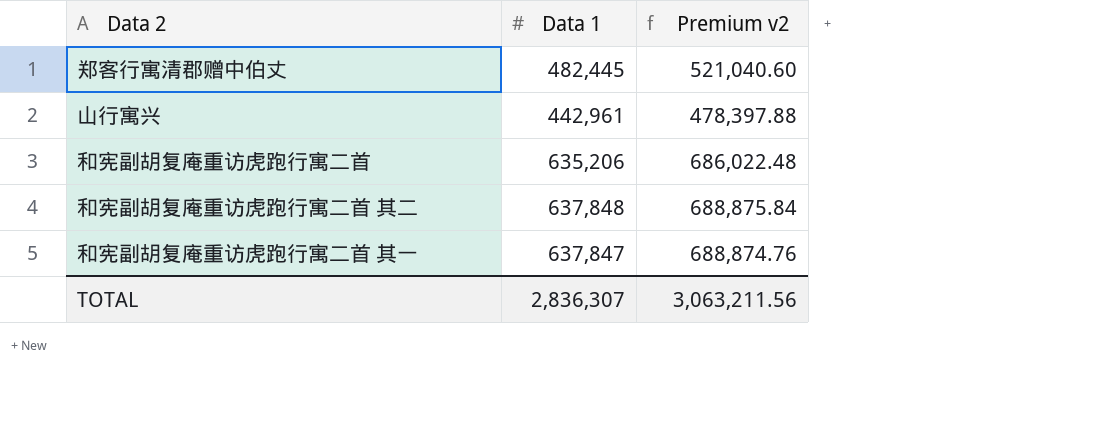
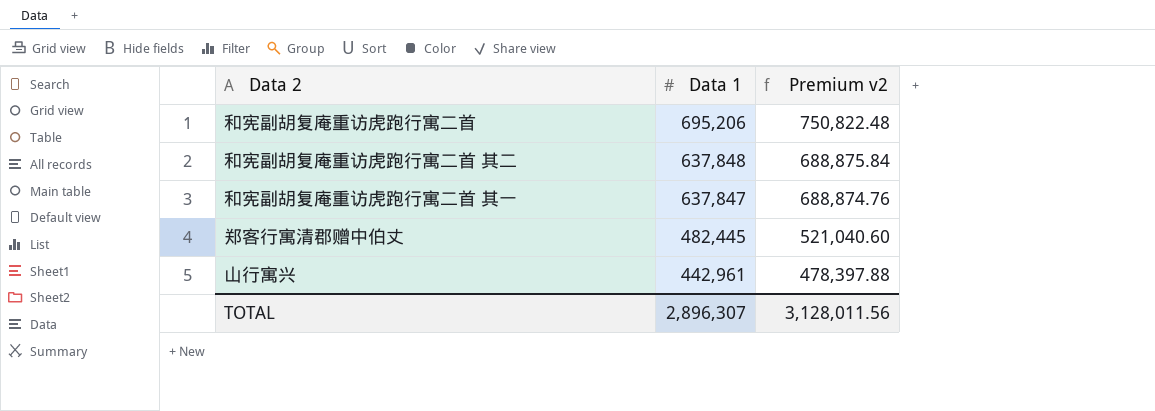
row order: none -> Data 1 descending
和宪副胡复庵重访虎跑行寓二首 | Data 1: 635,206 -> 695,206
和宪副胡复庵重访虎跑行寓二首 | Premium v2: 686,022.48 -> 750,822.48
TOTAL | Data 1: 2,836,307 -> 2,896,307
TOTAL | Premium v2: 3,063,211.56 -> 3,128,011.56

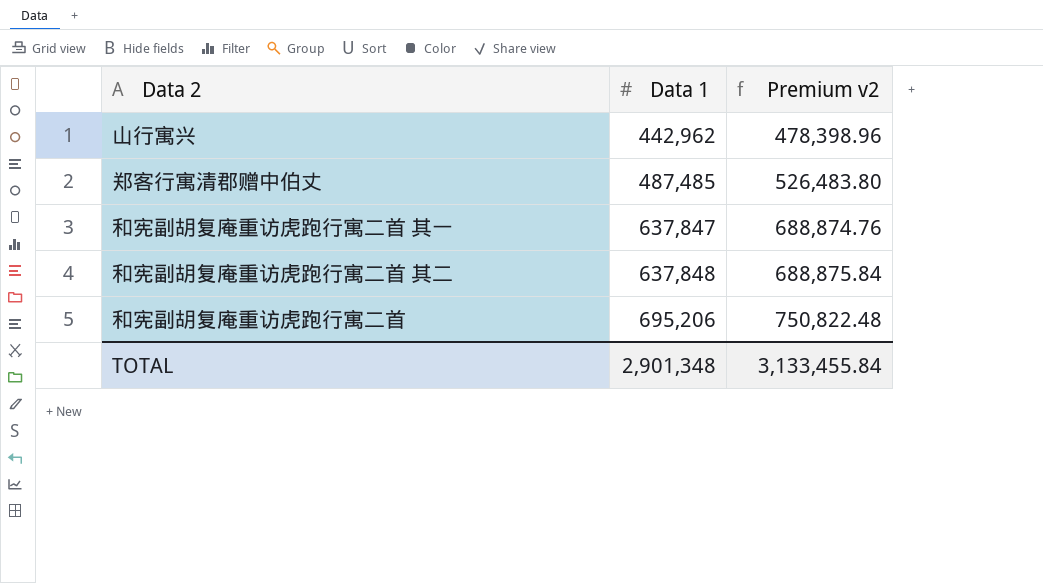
row order: Data 1 descending -> Data 1 ascending
山行寓兴 | Data 1: 442,961 -> 442,962
山行寓兴 | Premium v2: 478,397.88 -> 478,398.96
郑客行寓清郡赠中伯丈 | Data 1: 482,445 -> 487,485
郑客行寓清郡赠中伯丈 | Premium v2: 521,040.60 -> 526,483.80
TOTAL | Data 1: 2,896,307 -> 2,901,348
TOTAL | Premium v2: 3,128,011.56 -> 3,133,455.84

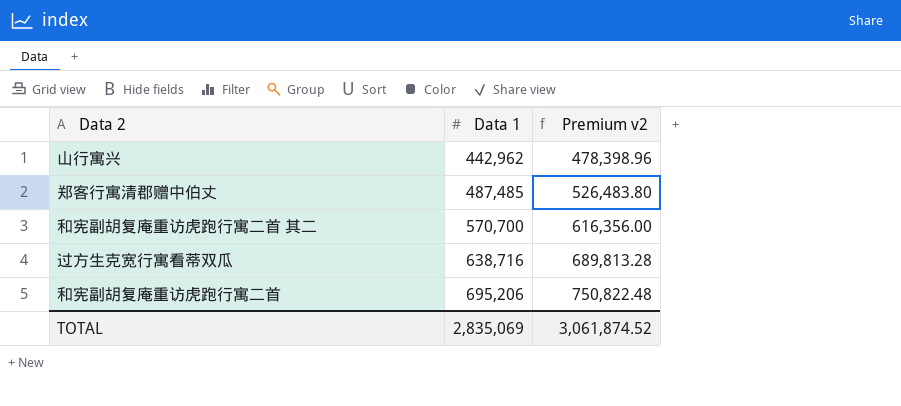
row 和宪副胡复庵重访虎跑行寓二首 其一: 637,847 | 688,874.76 -> none
和宪副胡复庵重访虎跑行寓二首 其二 | Data 1: 637,848 -> 570,700
和宪副胡复庵重访虎跑行寓二首 其二 | Premium v2: 688,875.84 -> 616,356.00
row 过方生克宽行寓看蒂双瓜: none -> 638,716 | 689,813.28
TOTAL | Data 1: 2,901,348 -> 2,835,069
TOTAL | Premium v2: 3,133,455.84 -> 3,061,874.52

